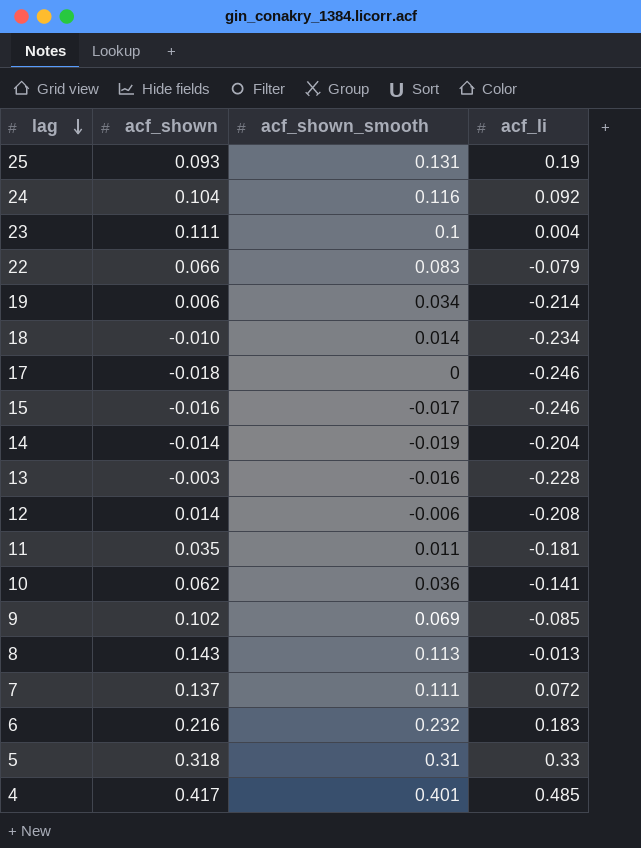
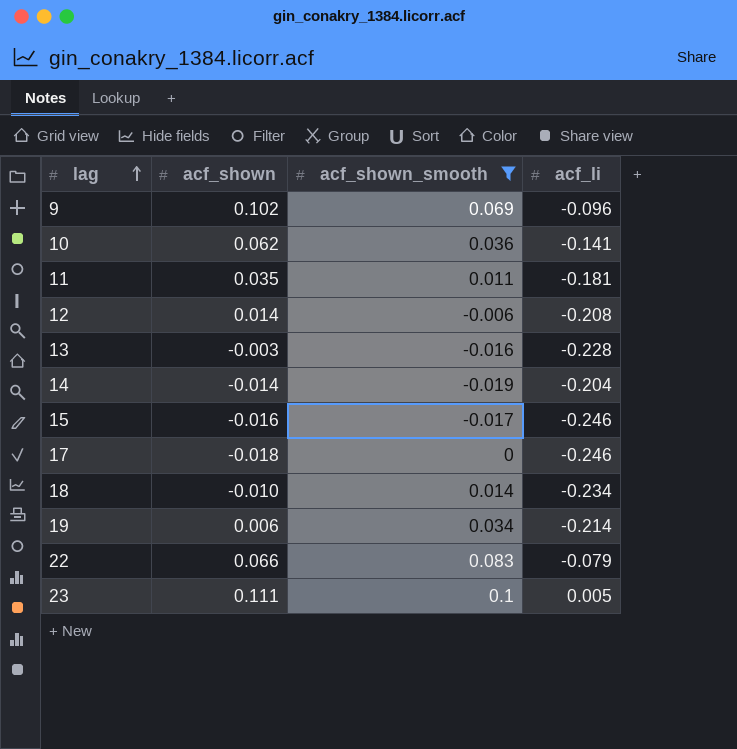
filter: none -> acf_shown_smooth <= 0.1
row order: lag descending -> lag ascending
9 | acf_li: -0.085 -> -0.096
23 | acf_li: 0.004 -> 0.005

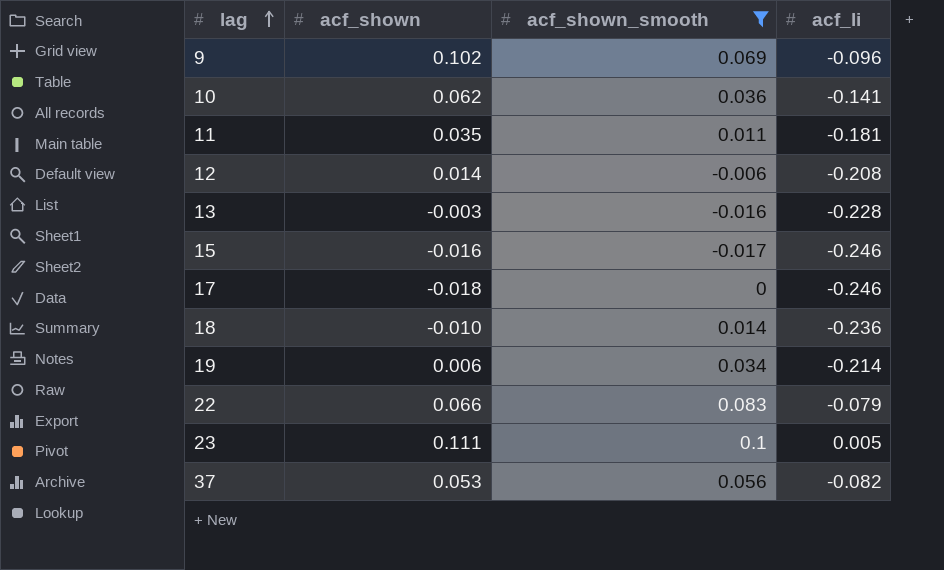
row 14: -0.014 | -0.019 | -0.204 -> none
18 | acf_li: -0.234 -> -0.236
row 37: none -> 0.053 | 0.056 | -0.082

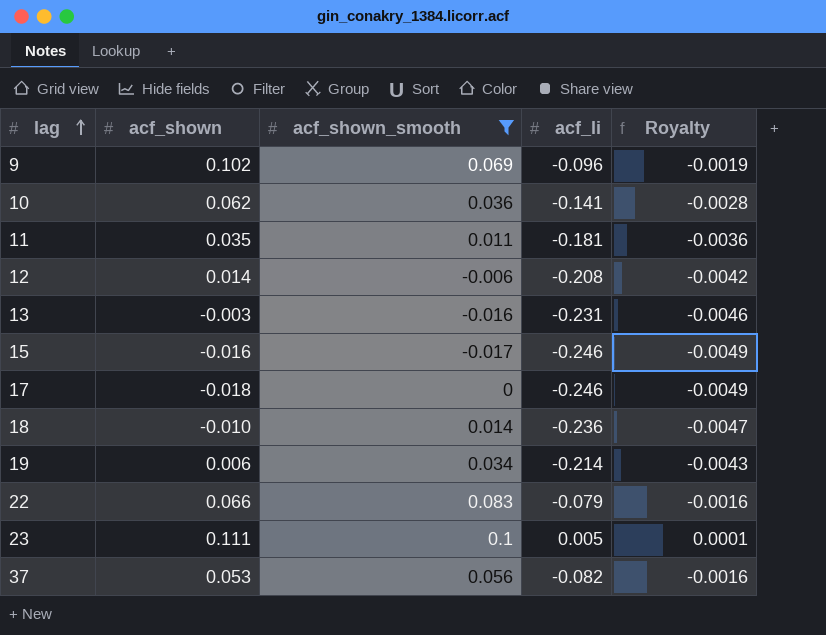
column Royalty | formula: none -> [acf_li] * 0.02
13 | acf_li: -0.228 -> -0.231

